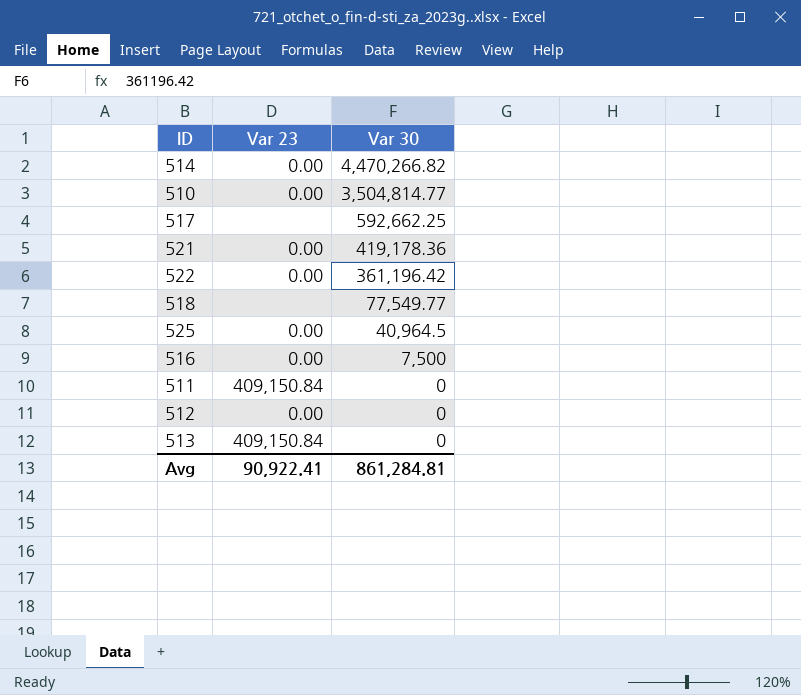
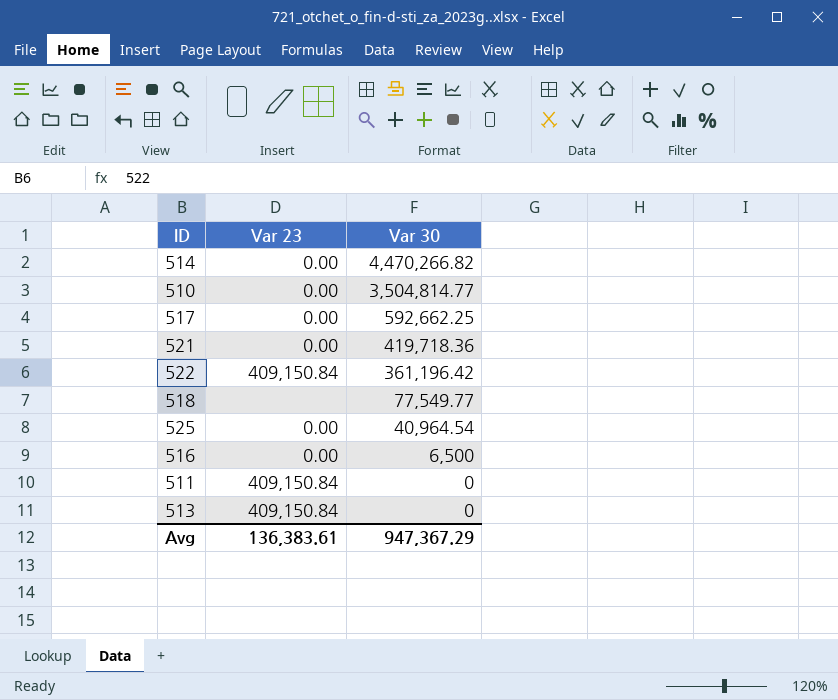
row 512: 0.00 | 0 -> none
517 | Var 23: none -> 0.00
521 | Var 30: 419,178.36 -> 419,718.36
522 | Var 23: 0.00 -> 409,150.84
525 | Var 30: 40,964.5 -> 40,964.54
516 | Var 30: 7,500 -> 6,500
Avg | Var 23: 90,922.41 -> 136,383.61
Avg | Var 30: 861,284.81 -> 947,367.29

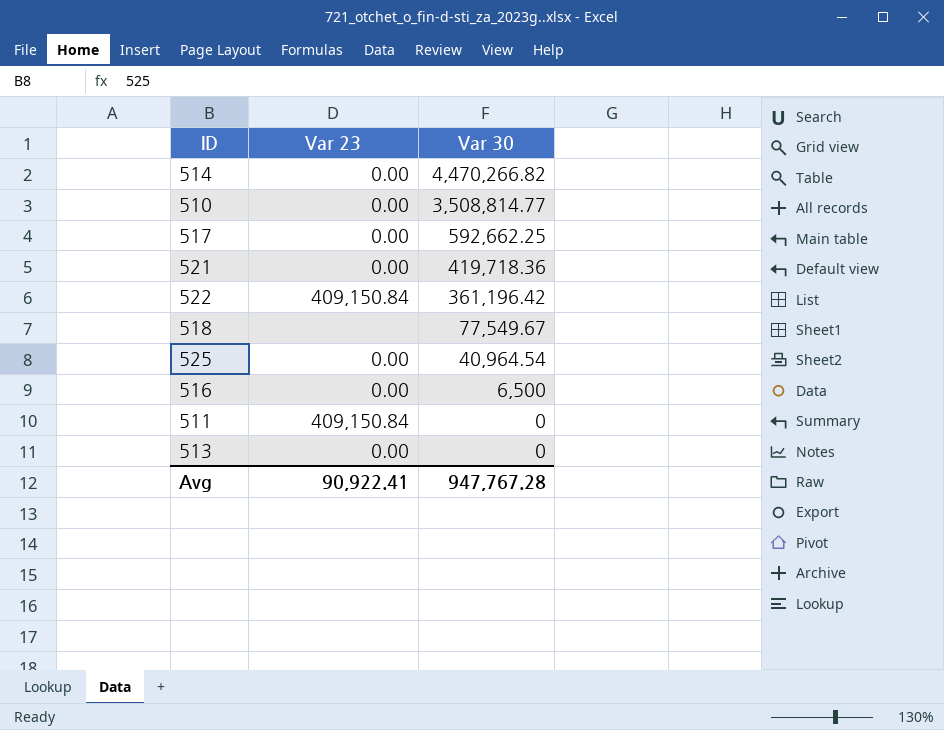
510 | Var 30: 3,504,814.77 -> 3,508,814.77
518 | Var 30: 77,549.77 -> 77,549.67
513 | Var 23: 409,150.84 -> 0.00
Avg | Var 23: 136,383.61 -> 90,922.41
Avg | Var 30: 947,367.29 -> 947,767.28

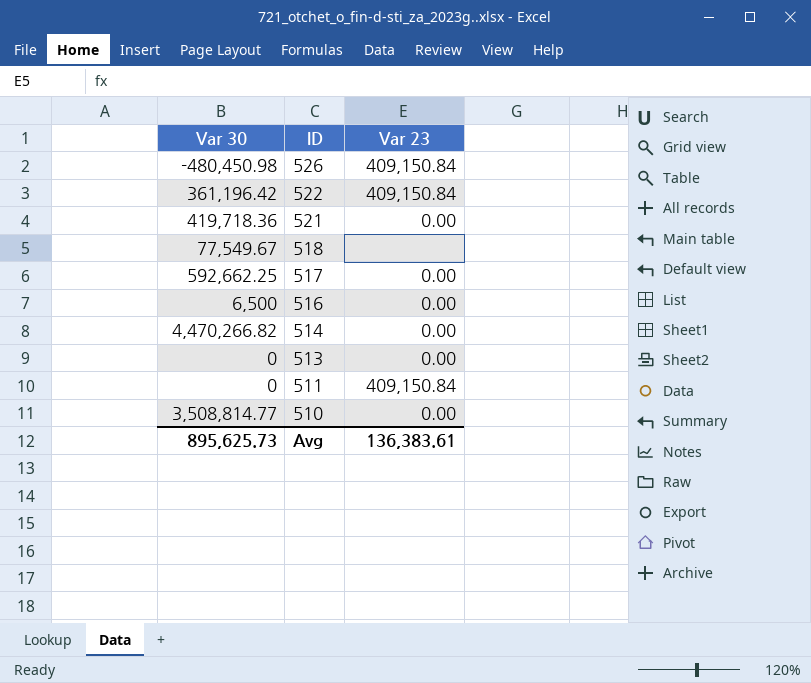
row order: Var 30 descending -> ID descending
column Var 30 | position: 3 -> 1
row 525: 0.00 | 40,964.54 -> none
row 526: none -> -480,450.98 | 409,150.84
Avg | Var 30: 947,767.28 -> 895,625.73
Avg | Var 23: 90,922.41 -> 136,383.61

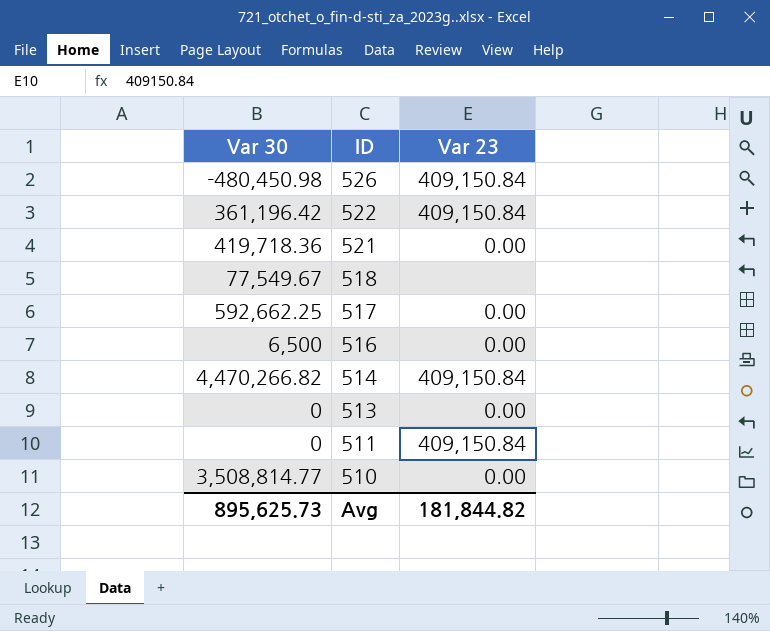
514 | Var 23: 0.00 -> 409,150.84
Avg | Var 23: 136,383.61 -> 181,844.82

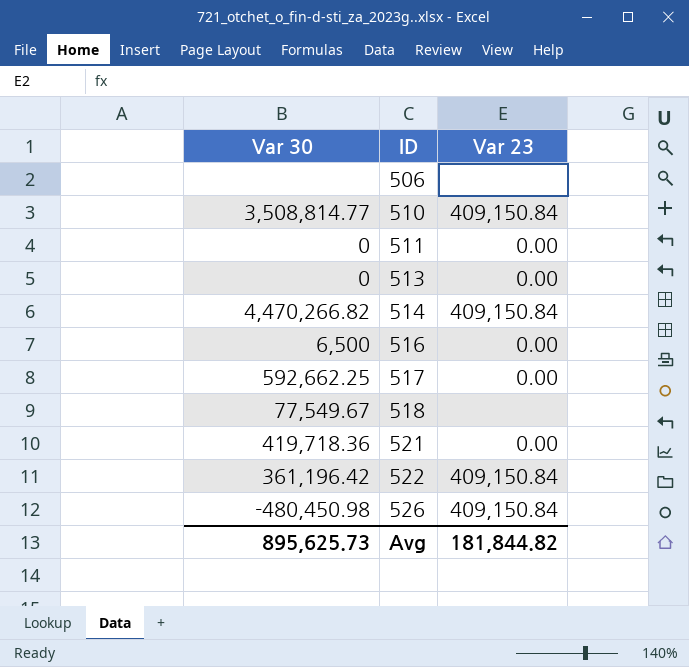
row order: ID descending -> ID ascending
row 506: none -> none | none
510 | Var 23: 0.00 -> 409,150.84
511 | Var 23: 409,150.84 -> 0.00

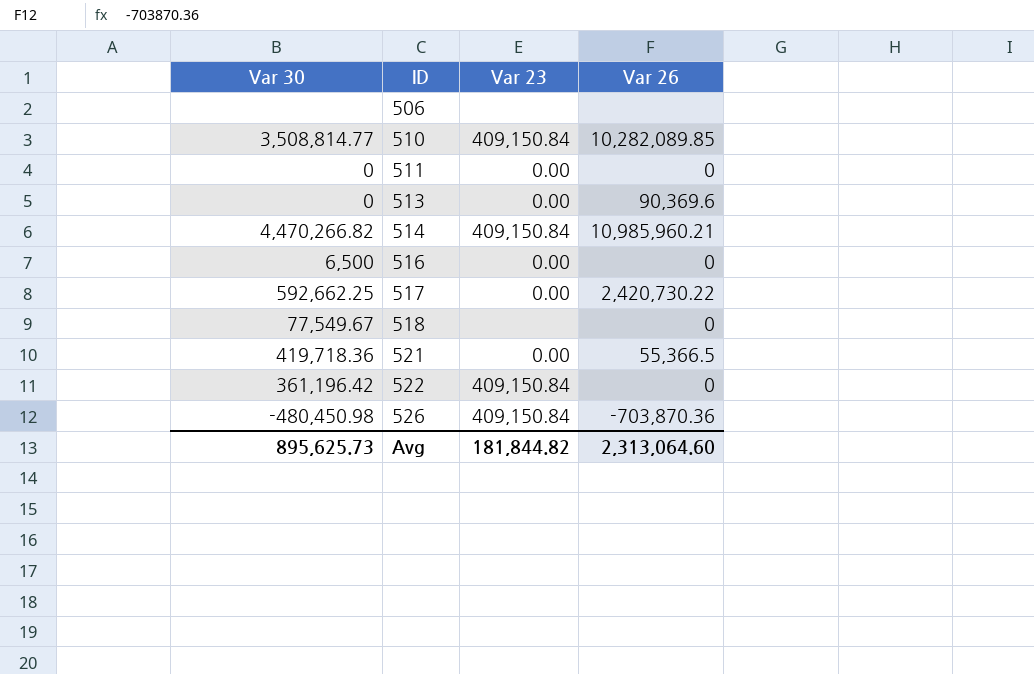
column Var 26 | position: none -> 4

